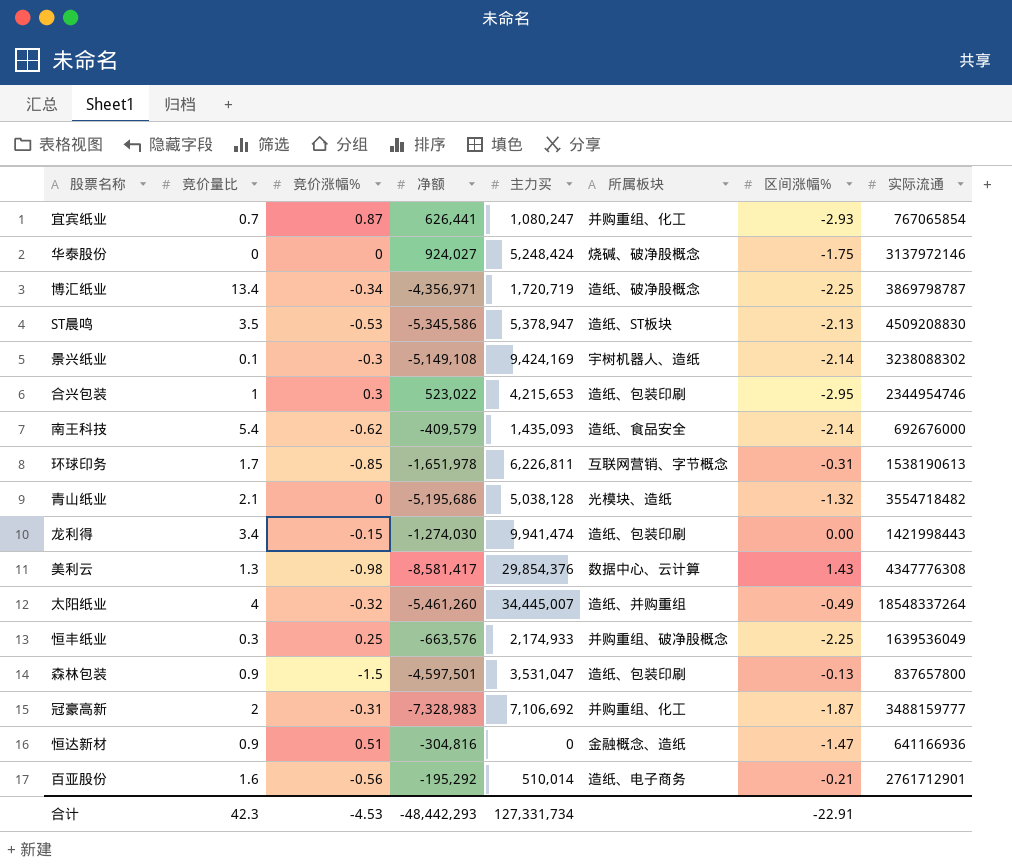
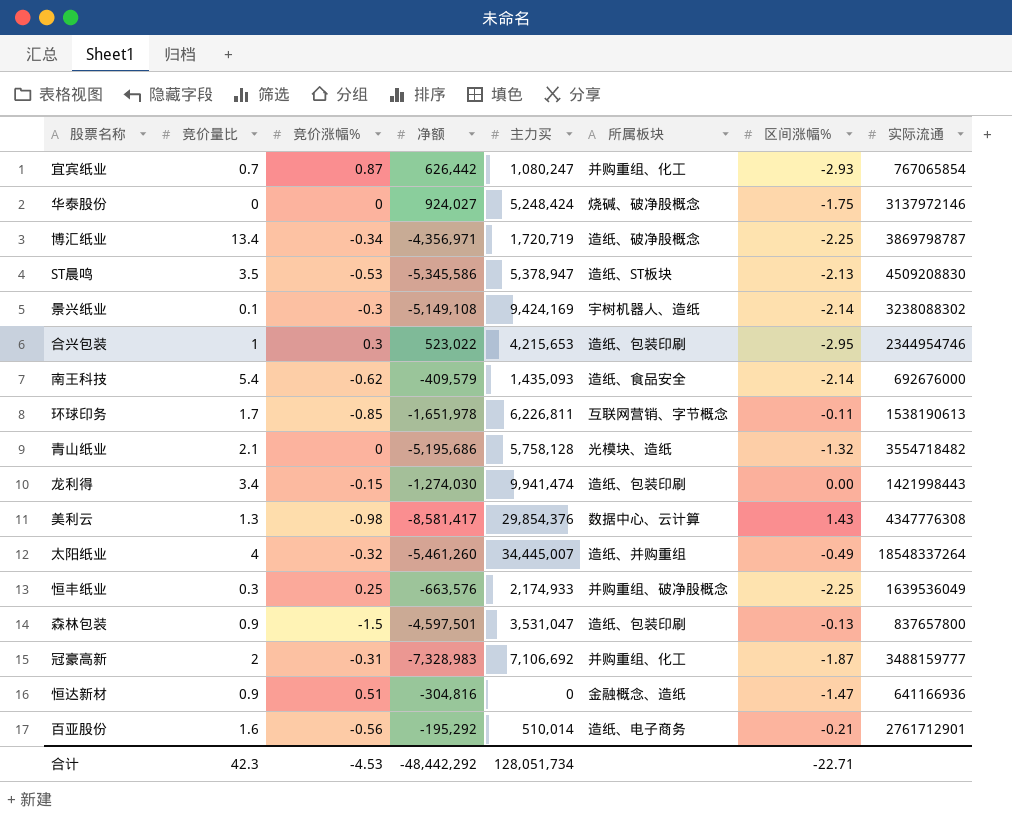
宜宾纸业 | 净额: 626,441 -> 626,442
环球印务 | 区间涨幅%: -0.31 -> -0.11
青山纸业 | 主力买: 5,038,128 -> 5,758,128
合计 | 净额: -48,442,293 -> -48,442,292
合计 | 主力买: 127,331,734 -> 128,051,734
合计 | 区间涨幅%: -22.91 -> -22.71

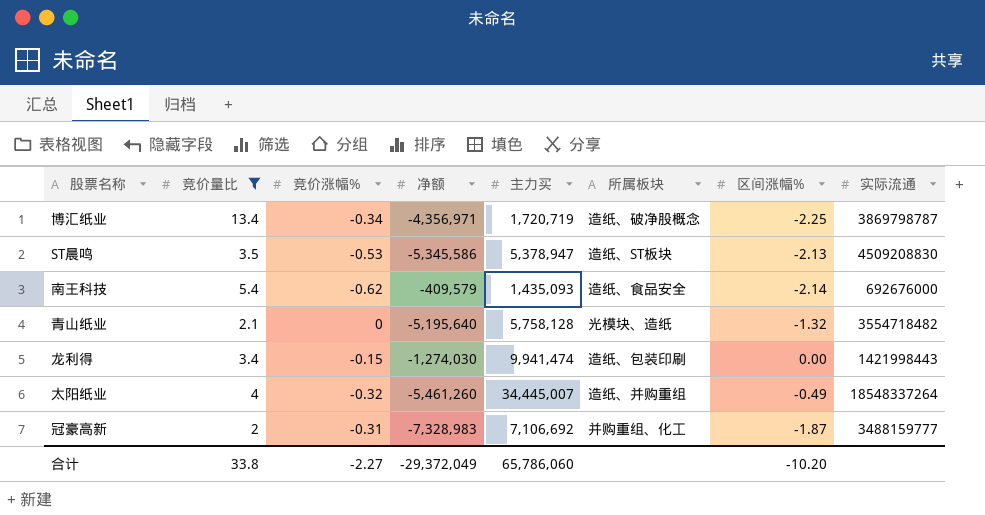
filter: none -> 竞价量比 >= 2
青山纸业 | 净额: -5,195,686 -> -5,195,640
合计 | 竞价量比: 42.3 -> 33.8
合计 | 竞价涨幅%: -4.53 -> -2.27
合计 | 净额: -48,442,292 -> -29,372,049
合计 | 主力买: 128,051,734 -> 65,786,060
合计 | 区间涨幅%: -22.71 -> -10.20

